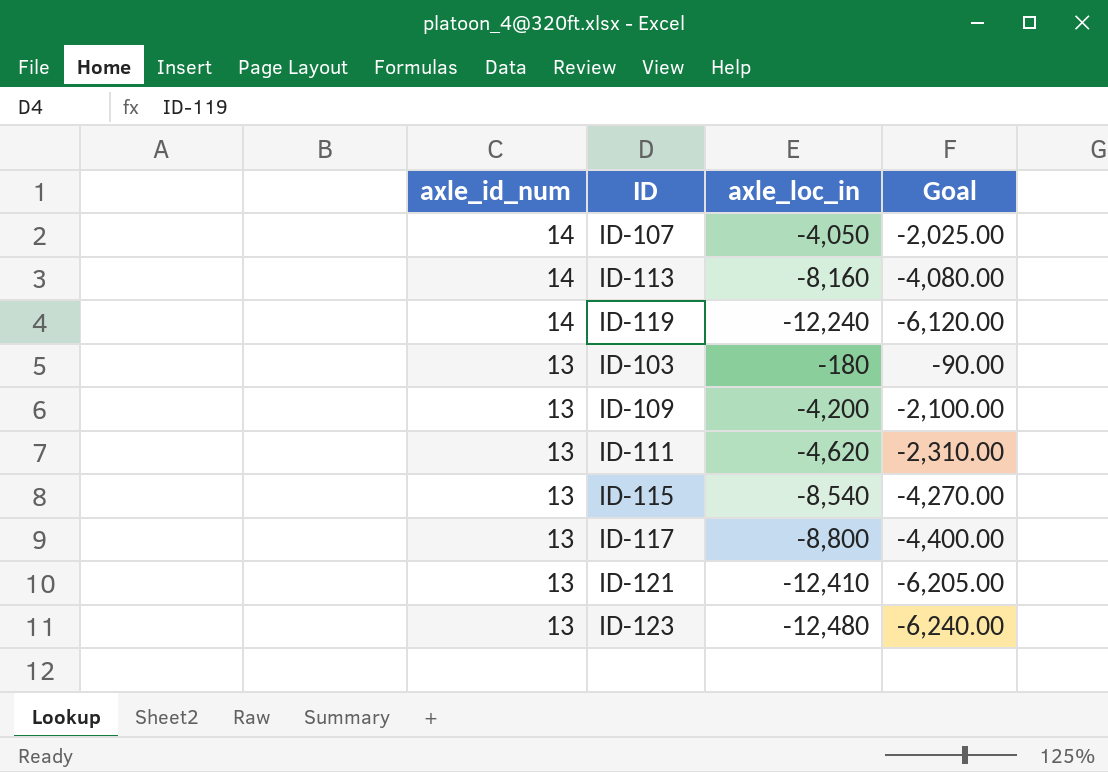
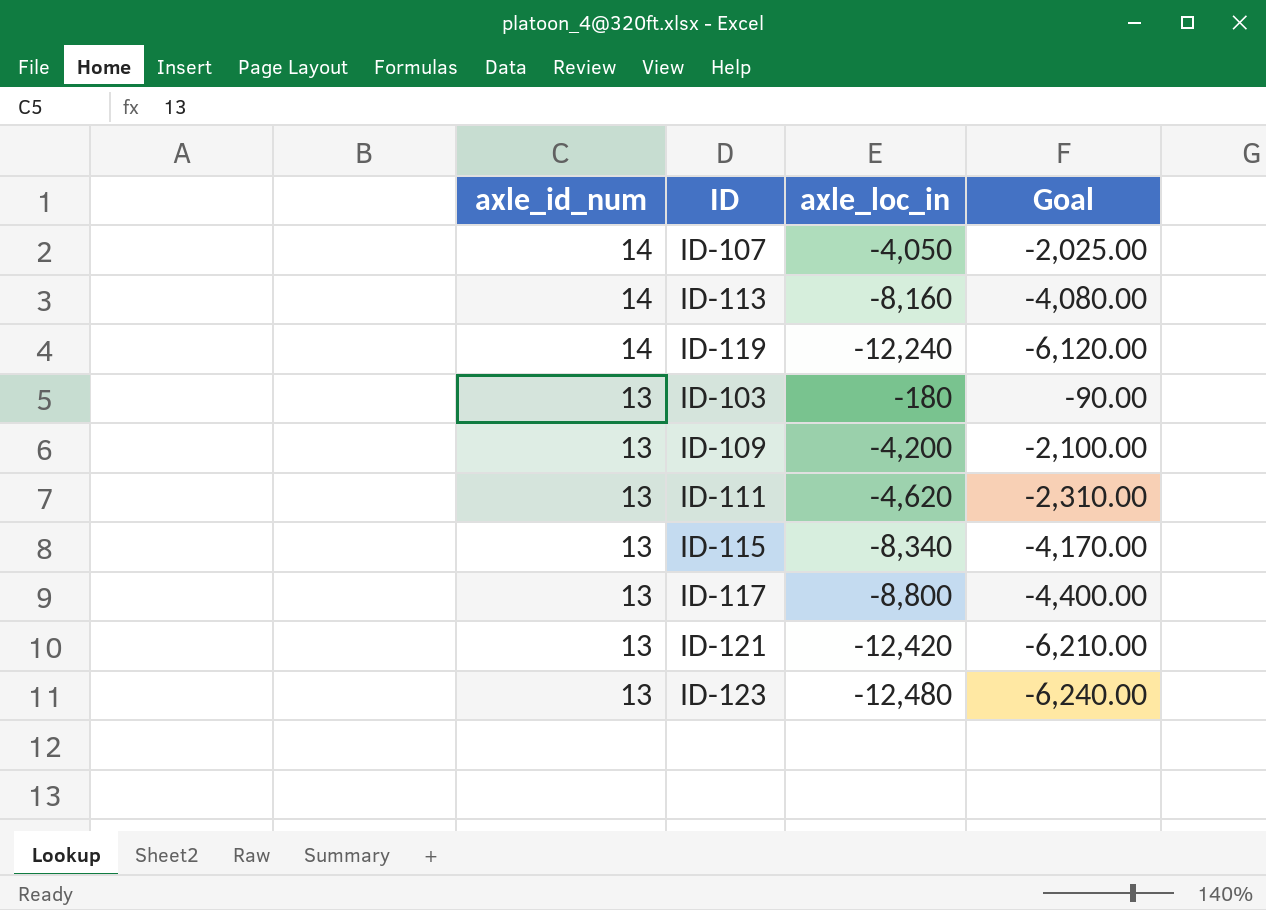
ID-115 | axle_loc_in: -8,540 -> -8,340
ID-115 | Goal: -4,270.00 -> -4,170.00
ID-121 | axle_loc_in: -12,410 -> -12,420
ID-121 | Goal: -6,205.00 -> -6,210.00

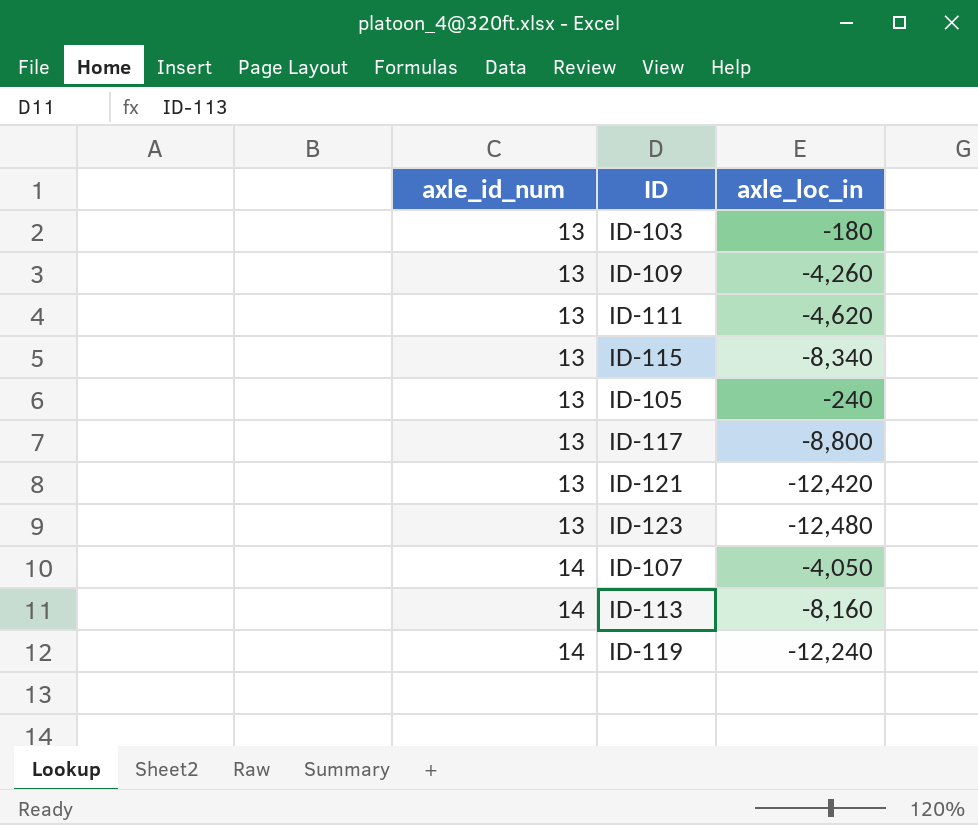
row order: axle_id_num descending -> axle_id_num ascending
column Goal | formula: [axle_loc_in] * 0.5 -> none
ID-109 | axle_loc_in: -4,200 -> -4,260
row ID-105: none -> 13 | -240

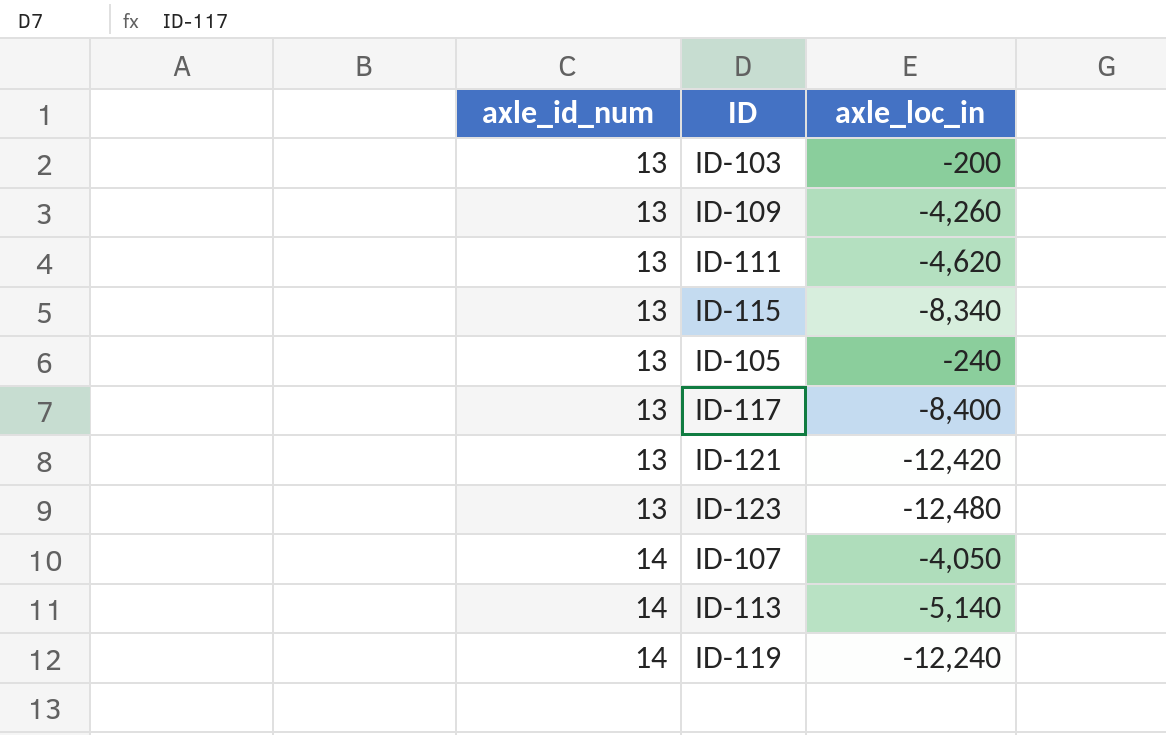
ID-103 | axle_loc_in: -180 -> -200
ID-117 | axle_loc_in: -8,800 -> -8,400
ID-113 | axle_loc_in: -8,160 -> -5,140

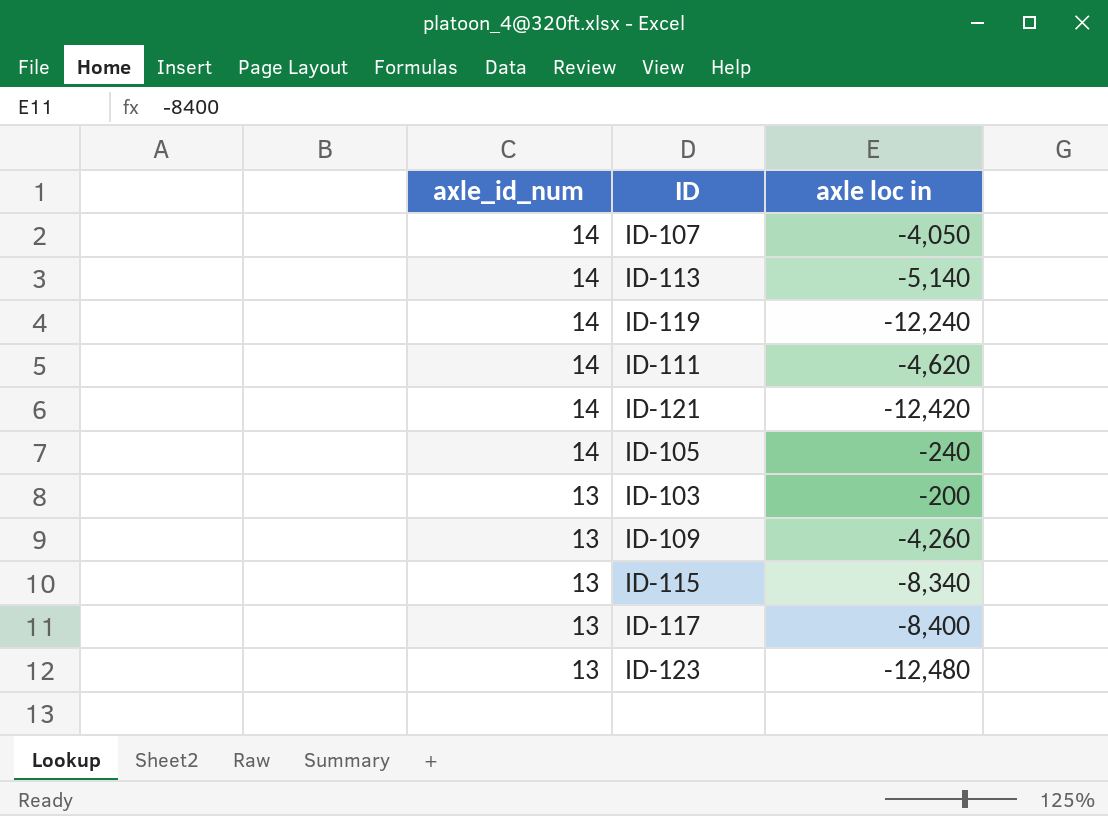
row order: axle_id_num ascending -> axle_id_num descending
column name: axle_loc_in -> axle loc in
ID-111 | axle_id_num: 13 -> 14
ID-121 | axle_id_num: 13 -> 14
ID-105 | axle_id_num: 13 -> 14

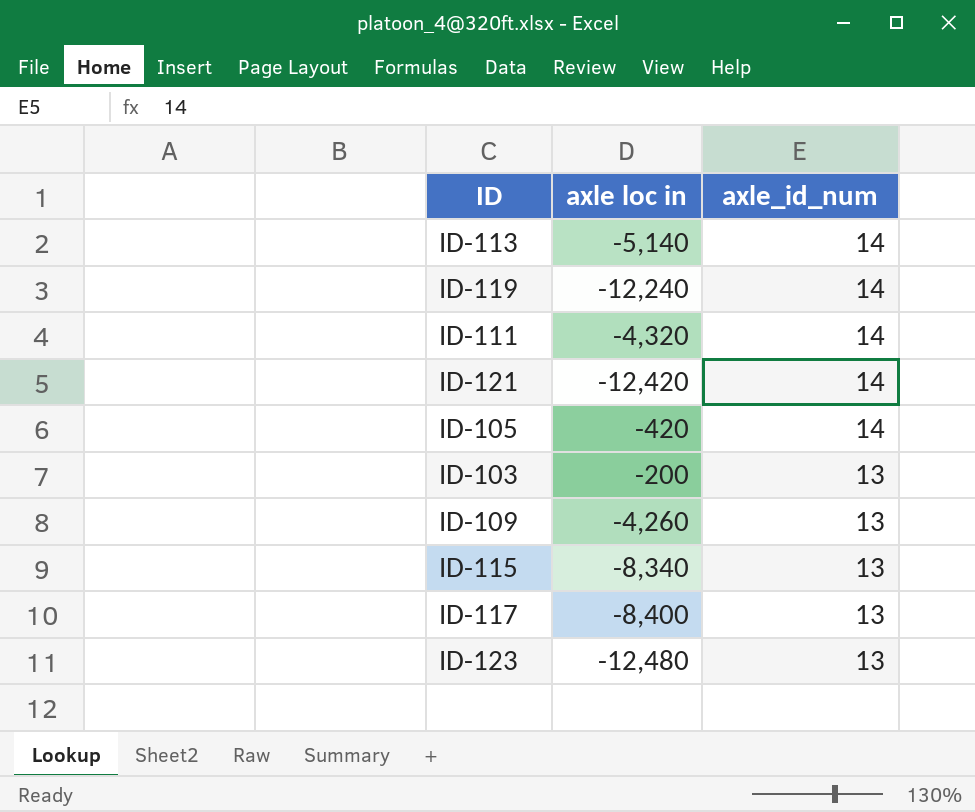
column axle_id_num | position: 1 -> 3
row ID-107: 14 | -4,050 -> none
ID-111 | axle loc in: -4,620 -> -4,320
ID-105 | axle loc in: -240 -> -420

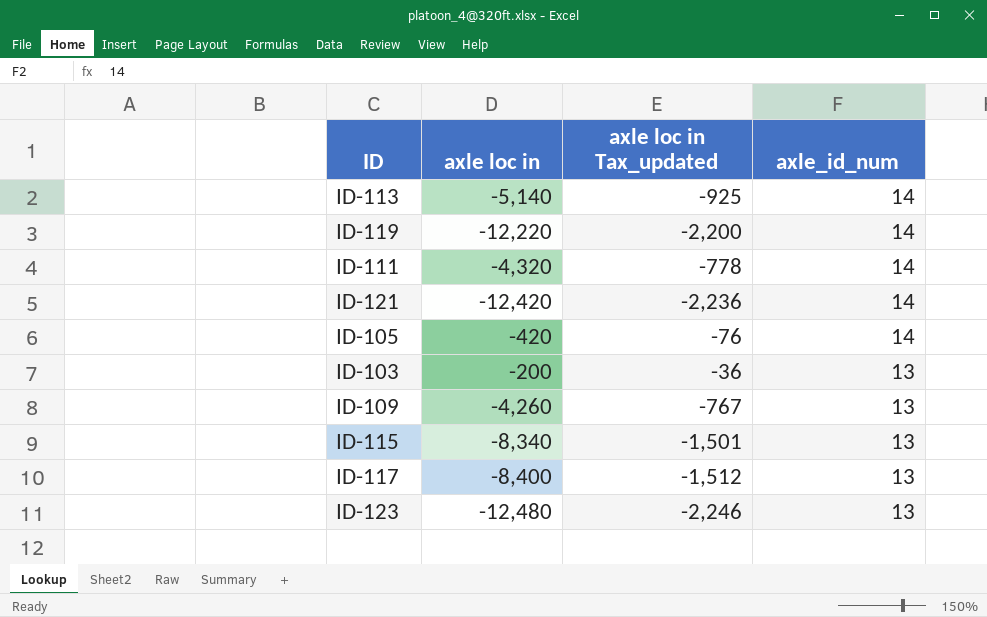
column axle loc in Tax_updated | formula: none -> [axle loc in] * 0.18
ID-119 | axle loc in: -12,240 -> -12,220

